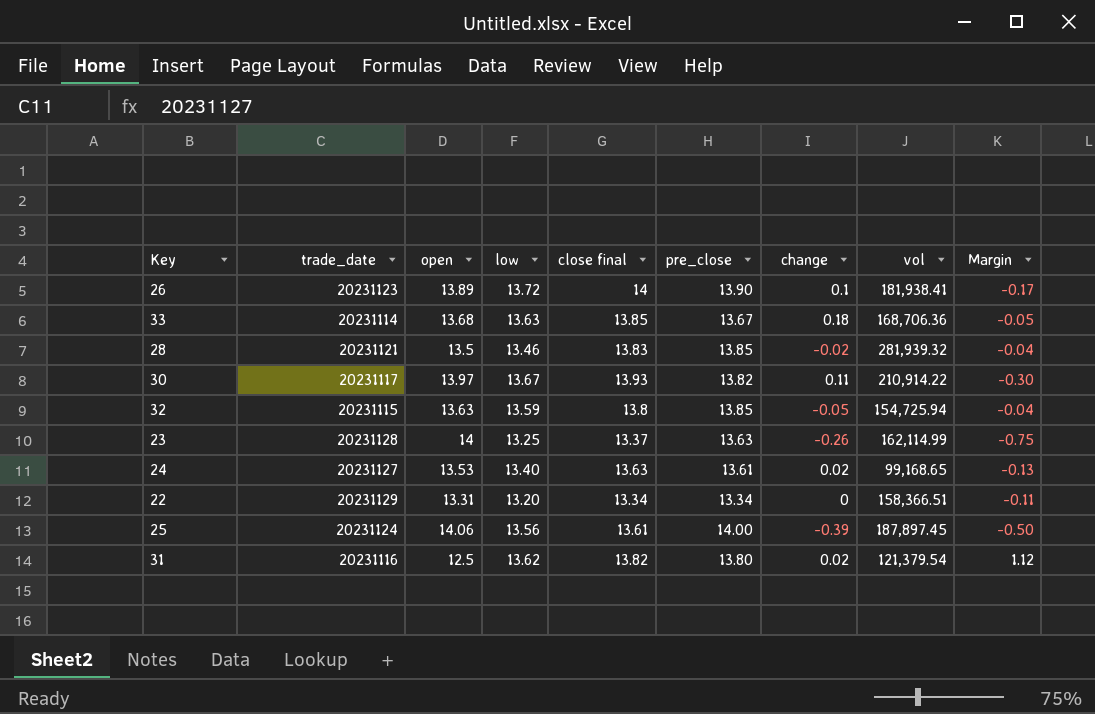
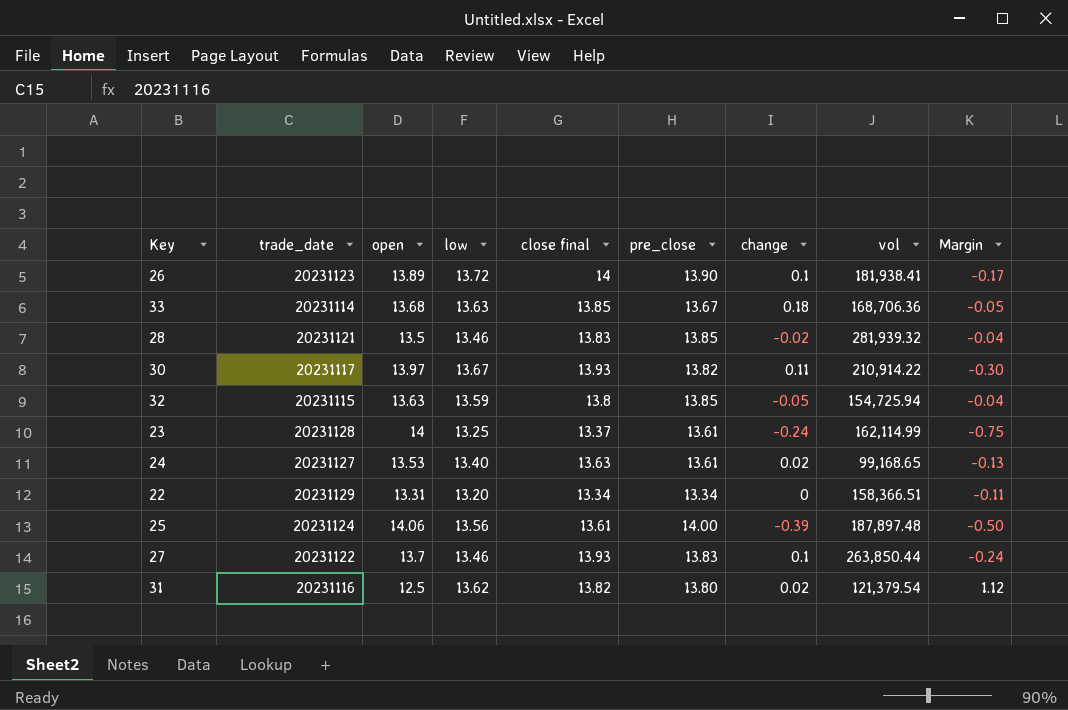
23 | pre_close: 13.63 -> 13.61
23 | change: -0.26 -> -0.24
25 | vol: 187,897.45 -> 187,897.48
row 27: none -> 20231122 | 13.7 | 13.46 | 13.93 | 13.83 | 0.1 | 263,850.44 | -0.24

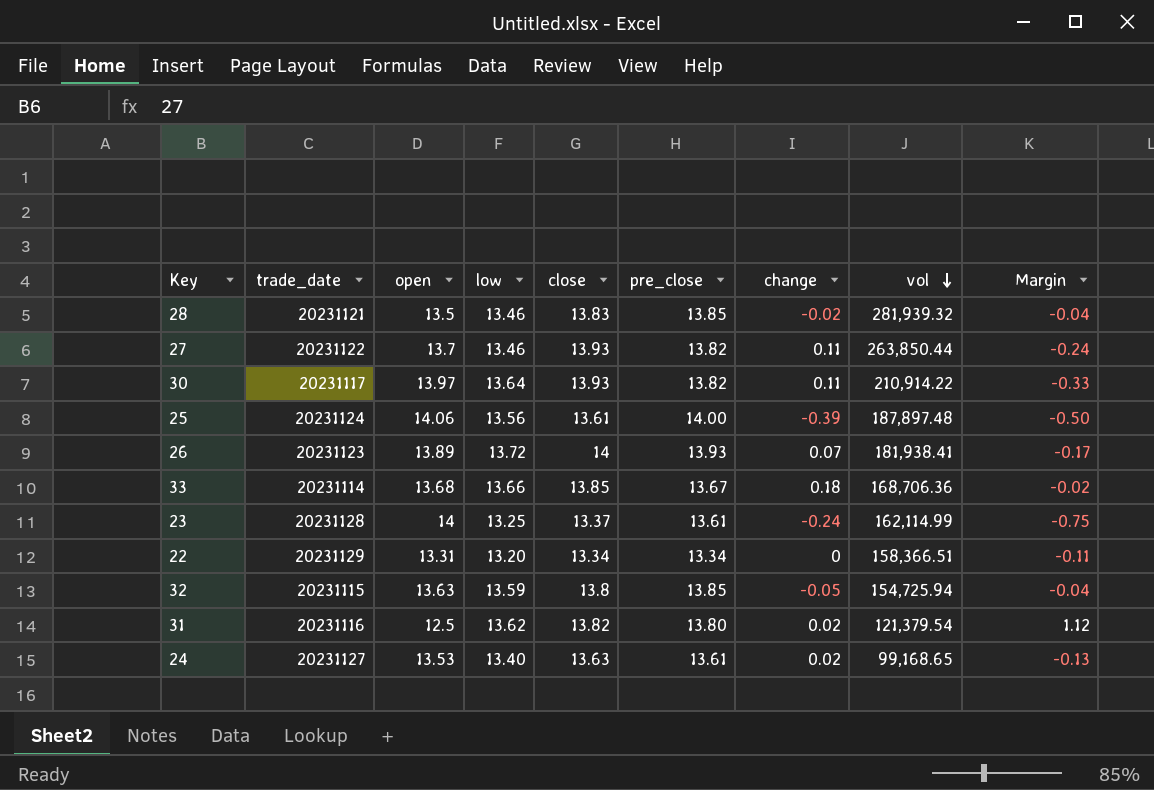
row order: none -> vol descending
column name: close final -> close
27 | pre_close: 13.83 -> 13.82
27 | change: 0.1 -> 0.11
30 | low: 13.67 -> 13.64
30 | Margin: -0.30 -> -0.33
26 | pre_close: 13.90 -> 13.93
26 | change: 0.1 -> 0.07
33 | low: 13.63 -> 13.66
33 | Margin: -0.05 -> -0.02

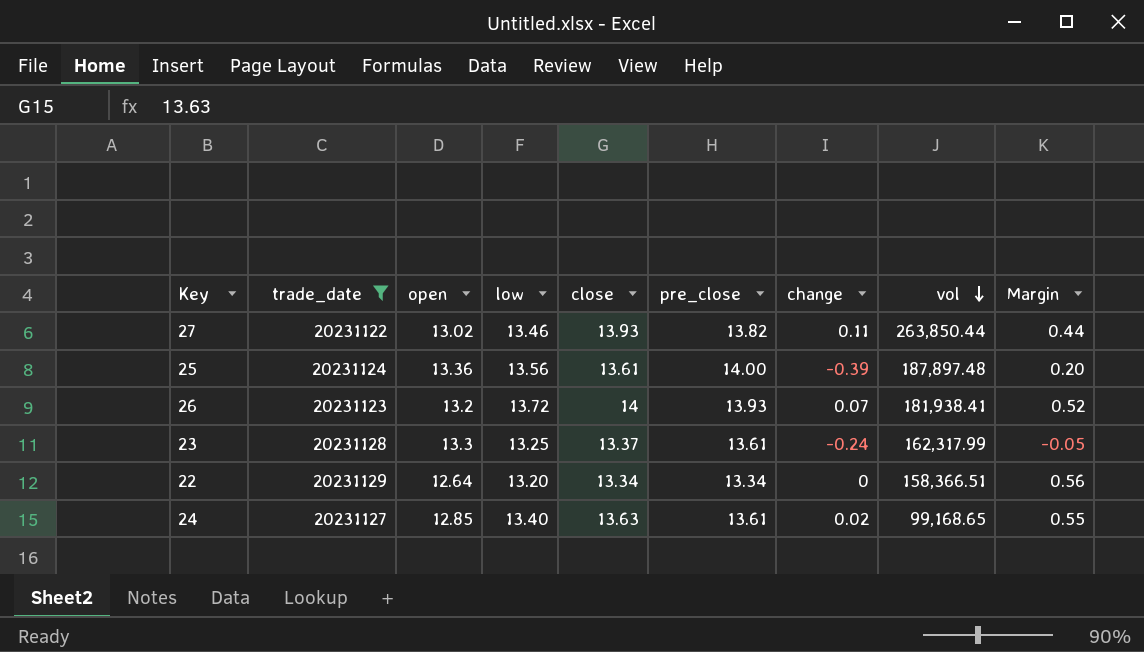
filter: none -> trade_date >= 20231122
27 | open: 13.7 -> 13.02
27 | Margin: -0.24 -> 0.44
25 | open: 14.06 -> 13.36
25 | Margin: -0.50 -> 0.20
26 | open: 13.89 -> 13.2
26 | Margin: -0.17 -> 0.52
23 | open: 14 -> 13.3
23 | vol: 162,114.99 -> 162,317.99
23 | Margin: -0.75 -> -0.05
22 | open: 13.31 -> 12.64
22 | Margin: -0.11 -> 0.56
24 | open: 13.53 -> 12.85
24 | Margin: -0.13 -> 0.55

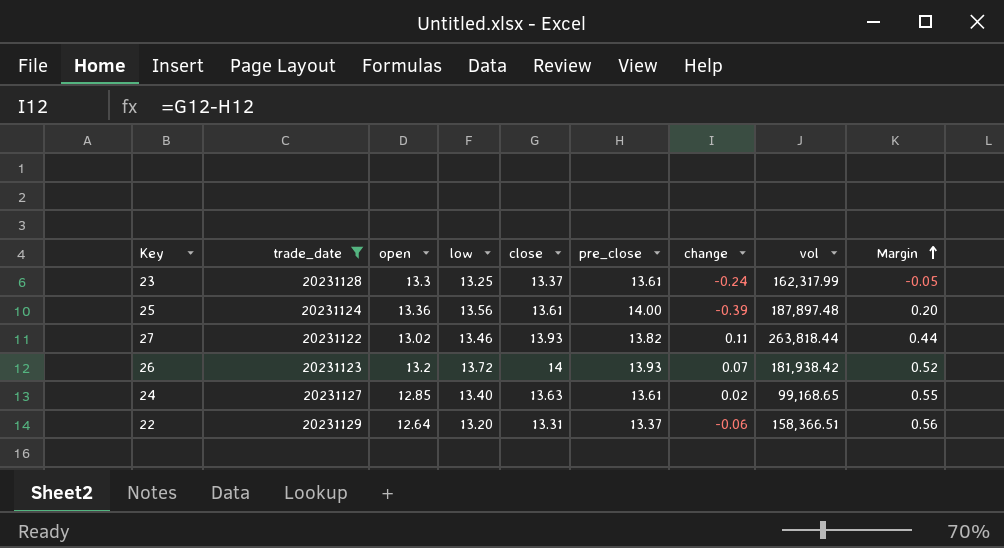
row order: vol descending -> Margin ascending
27 | vol: 263,850.44 -> 263,818.44
26 | vol: 181,938.41 -> 181,938.42
22 | close: 13.34 -> 13.31
22 | pre_close: 13.34 -> 13.37
22 | change: 0 -> -0.06

